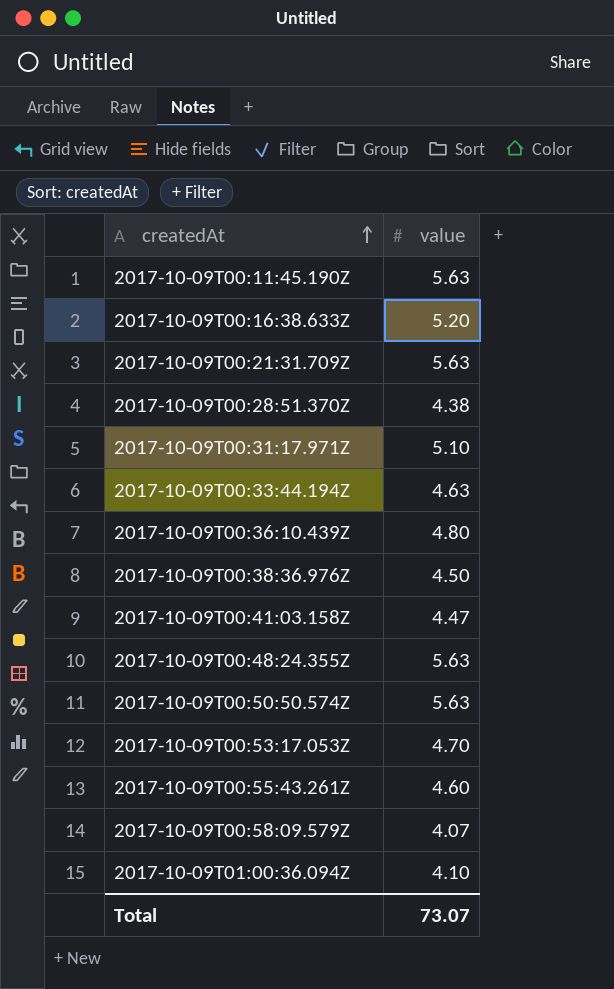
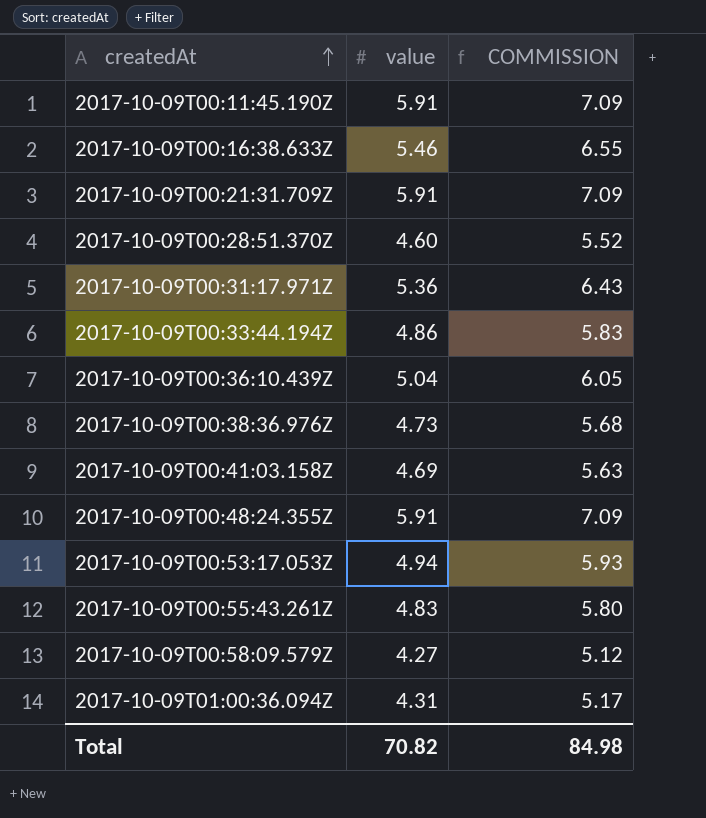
column COMMISSION | formula: none -> [value] * 1.2
row 2017-10-09T00:50:50.574Z: 5.63 -> none
2017-10-09T00:11:45.190Z | value: 5.63 -> 5.91
2017-10-09T00:16:38.633Z | value: 5.20 -> 5.46
2017-10-09T00:21:31.709Z | value: 5.63 -> 5.91
2017-10-09T00:28:51.370Z | value: 4.38 -> 4.60
2017-10-09T00:31:17.971Z | value: 5.10 -> 5.36
2017-10-09T00:33:44.194Z | value: 4.63 -> 4.86
2017-10-09T00:36:10.439Z | value: 4.80 -> 5.04
2017-10-09T00:38:36.976Z | value: 4.50 -> 4.73
2017-10-09T00:41:03.158Z | value: 4.47 -> 4.69
2017-10-09T00:48:24.355Z | value: 5.63 -> 5.91
2017-10-09T00:53:17.053Z | value: 4.70 -> 4.94
2017-10-09T00:55:43.261Z | value: 4.60 -> 4.83
2017-10-09T00:58:09.579Z | value: 4.07 -> 4.27
2017-10-09T01:00:36.094Z | value: 4.10 -> 4.31
Total | value: 73.07 -> 70.82

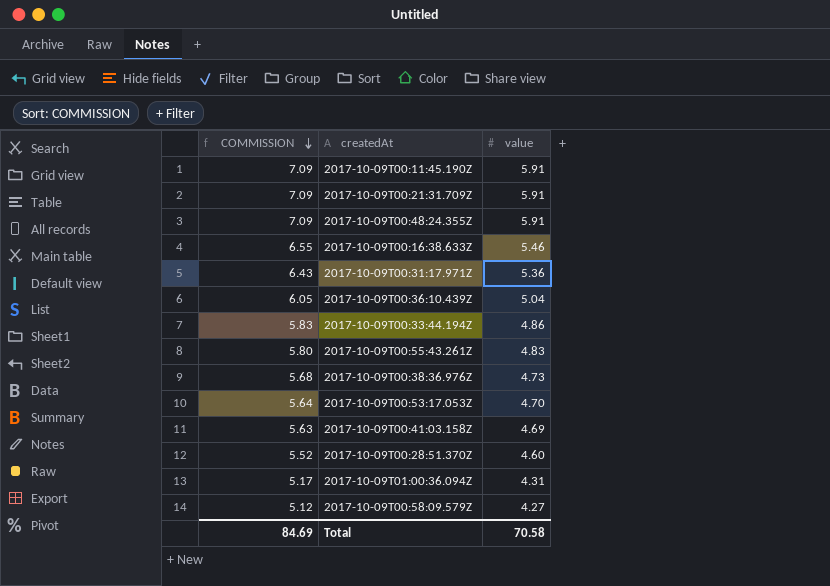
row order: createdAt ascending -> COMMISSION descending
column COMMISSION | position: 3 -> 1
2017-10-09T00:53:17.053Z | COMMISSION: 5.93 -> 5.64
2017-10-09T00:53:17.053Z | value: 4.94 -> 4.70
Total | COMMISSION: 84.98 -> 84.69
Total | value: 70.82 -> 70.58

